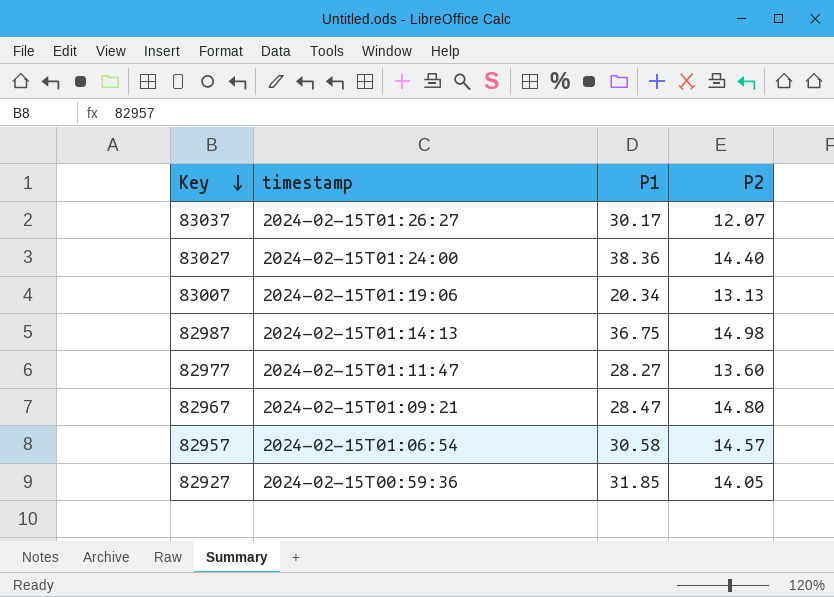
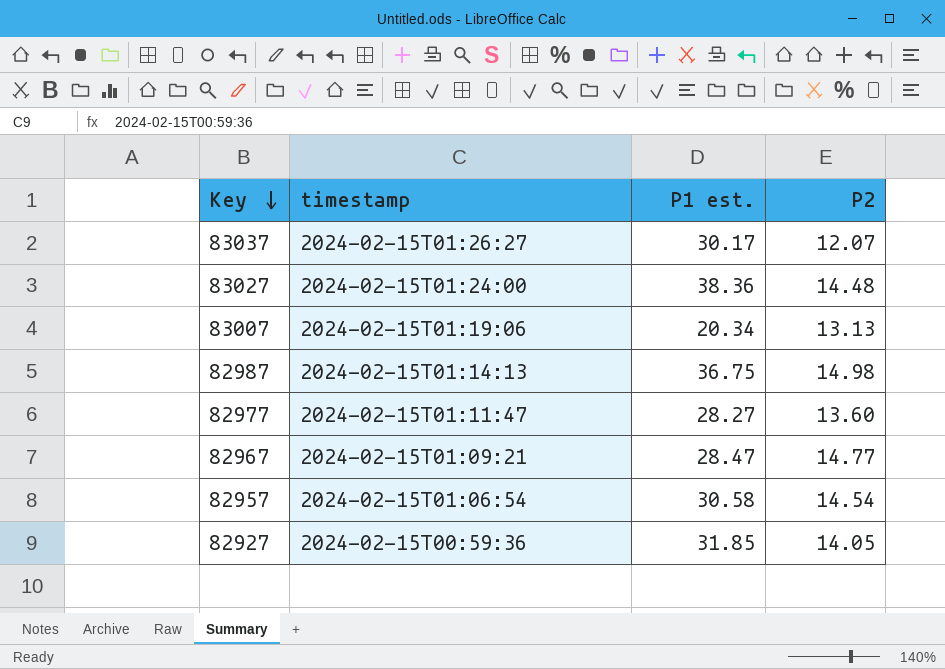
column name: P1 -> P1 est.
83027 | P2: 14.40 -> 14.48
82967 | P2: 14.80 -> 14.77
82957 | P2: 14.57 -> 14.54

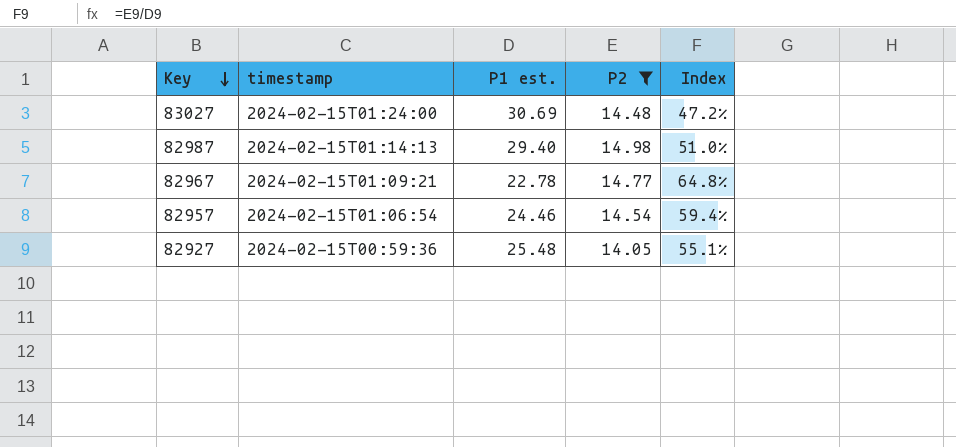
filter: none -> P2 >= 14.05
column Index | formula: none -> [P2] / [P1 est.]
83027 | P1 est.: 38.36 -> 30.69
82987 | P1 est.: 36.75 -> 29.40
82967 | P1 est.: 28.47 -> 22.78
82957 | P1 est.: 30.58 -> 24.46
82927 | P1 est.: 31.85 -> 25.48

